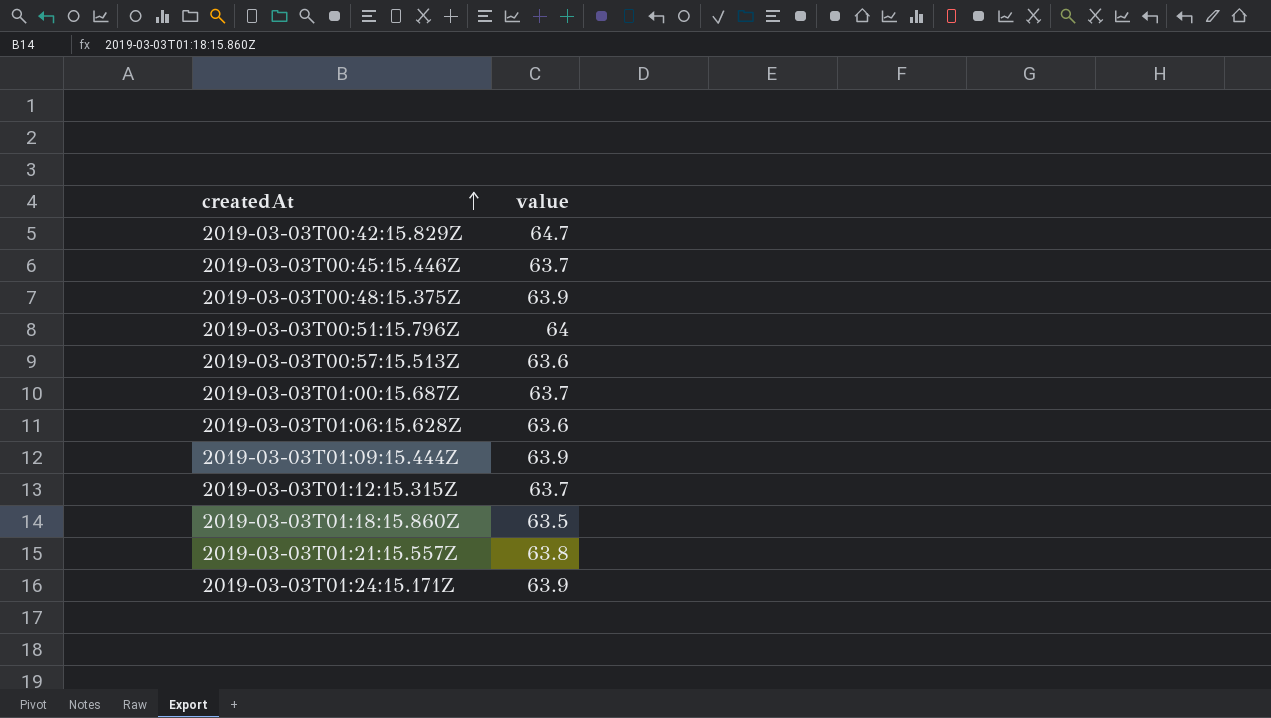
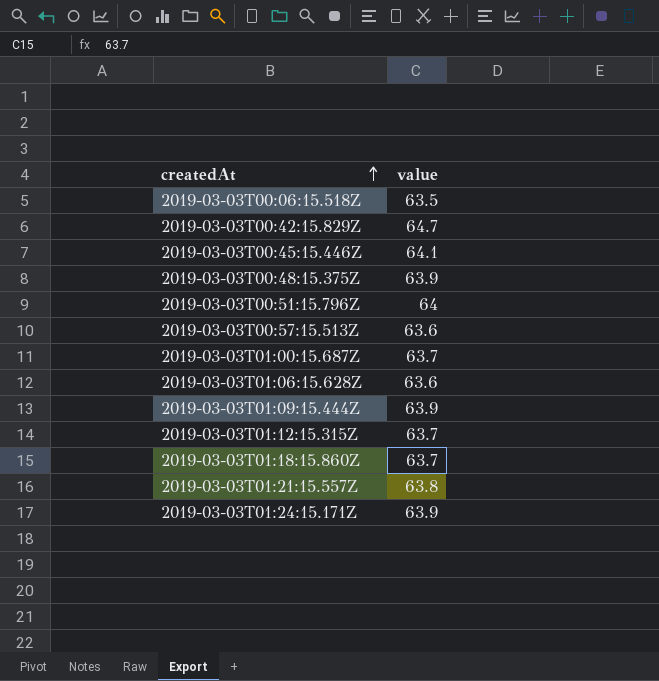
row 2019-03-03T00:06:15.518Z: none -> 63.5
2019-03-03T00:45:15.446Z | value: 63.7 -> 64.1
2019-03-03T01:18:15.860Z | value: 63.5 -> 63.7

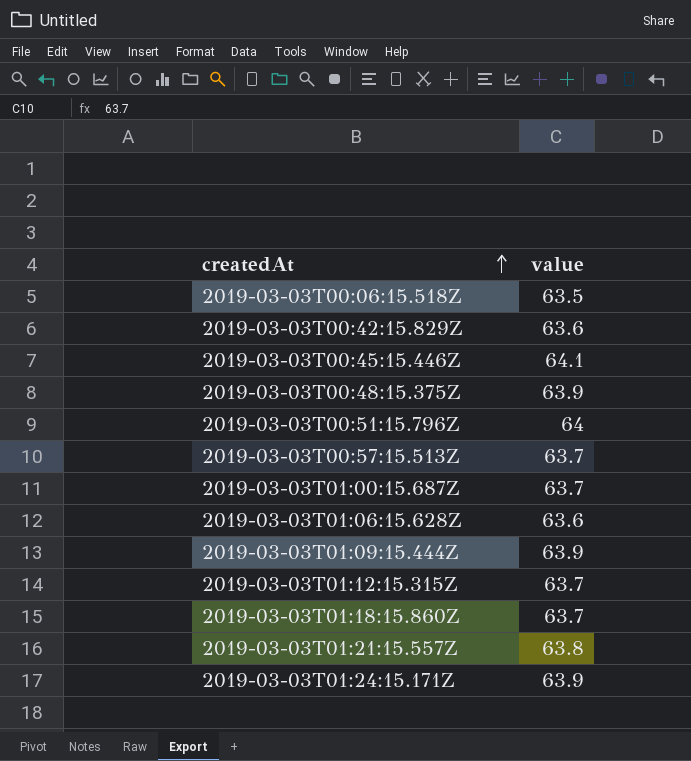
2019-03-03T00:42:15.829Z | value: 64.7 -> 63.6
2019-03-03T00:57:15.513Z | value: 63.6 -> 63.7

